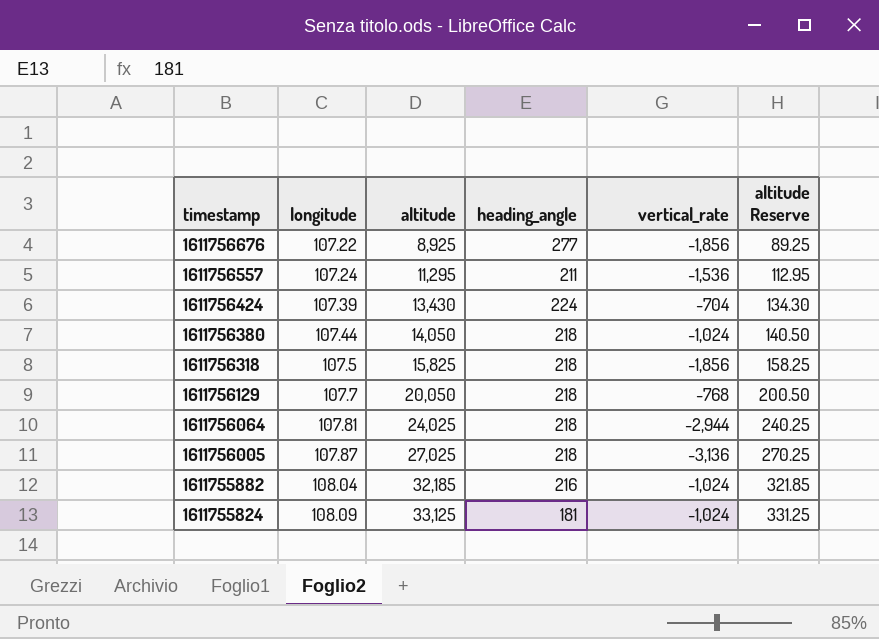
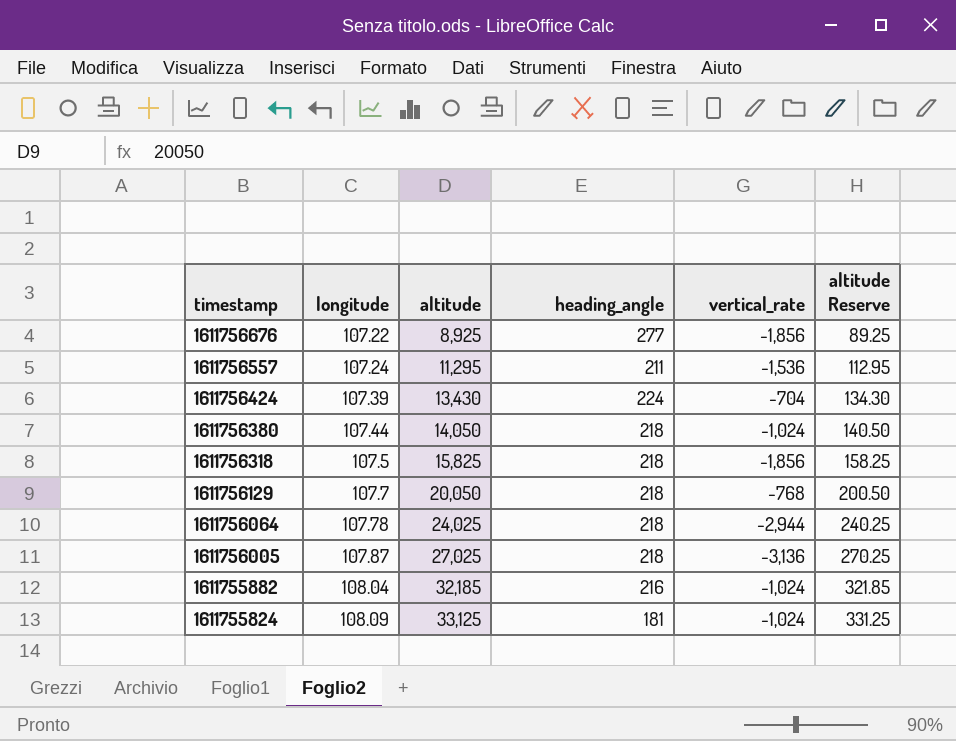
1611756064 | longitude: 107.81 -> 107.78

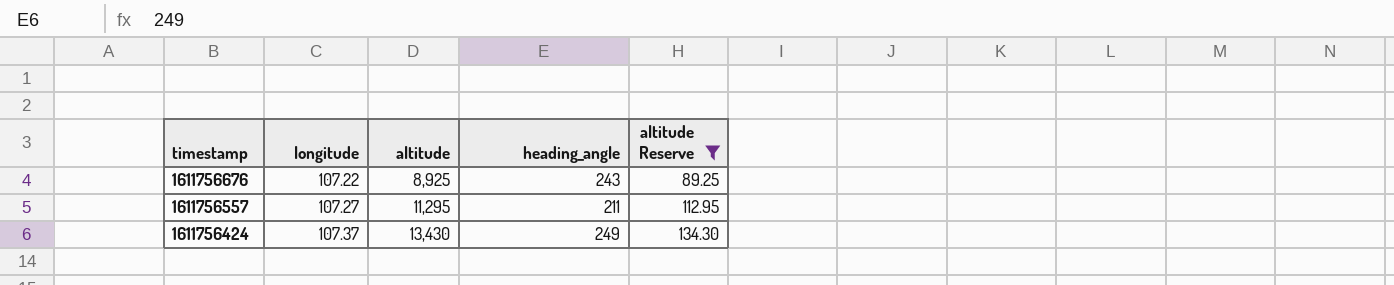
filter: none -> altitude Reserve <= 134.30
column vertical_rate | position: 5 -> none
1611756676 | heading_angle: 277 -> 243
1611756557 | longitude: 107.24 -> 107.27
1611756424 | longitude: 107.39 -> 107.37
1611756424 | heading_angle: 224 -> 249

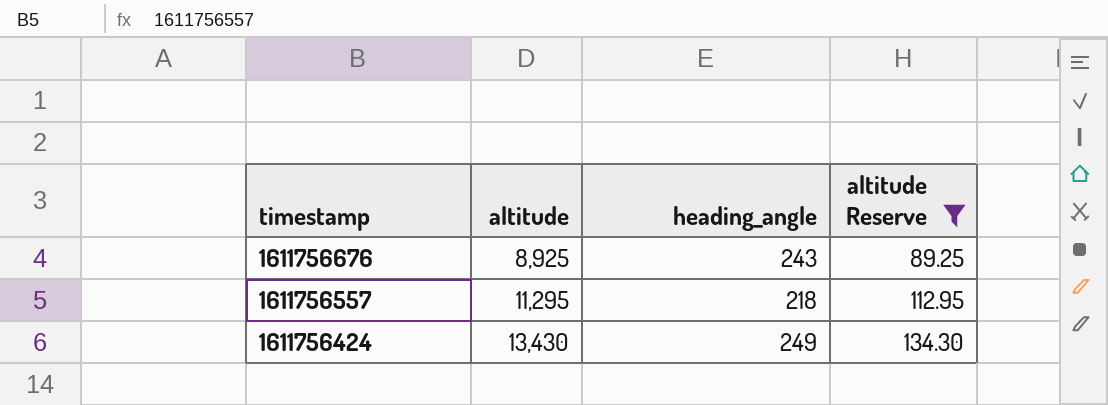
column longitude | position: 2 -> none
1611756557 | heading_angle: 211 -> 218

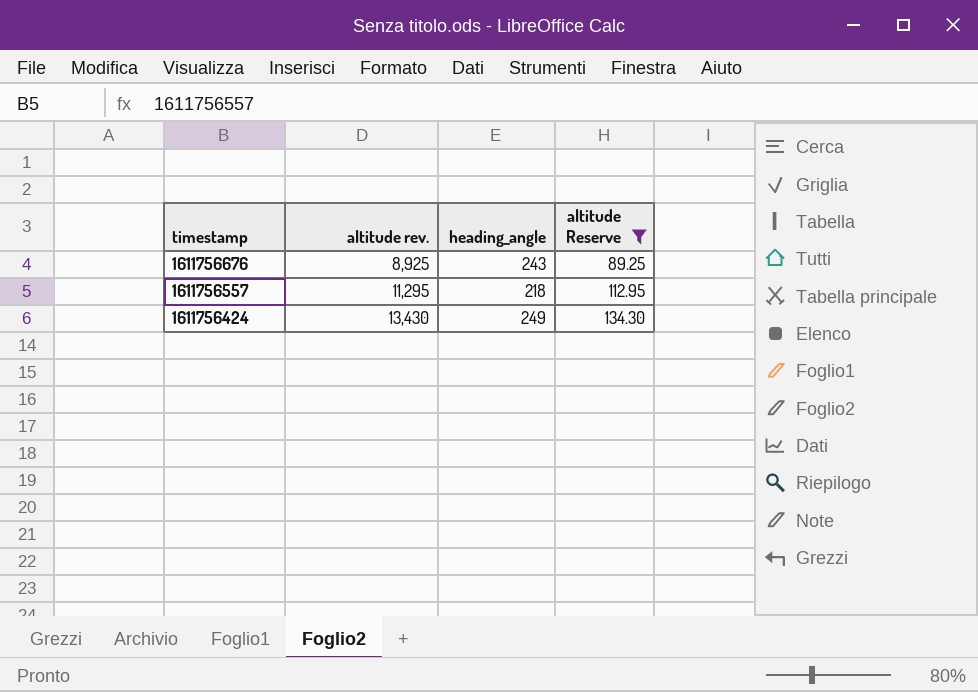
column name: altitude -> altitude rev.

